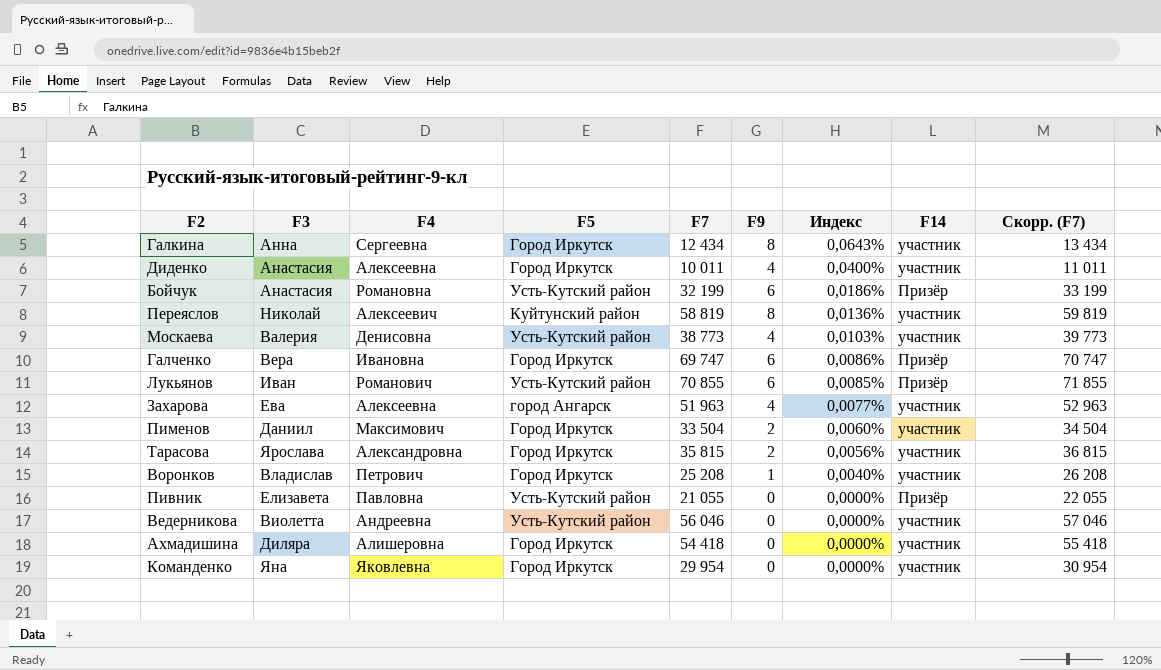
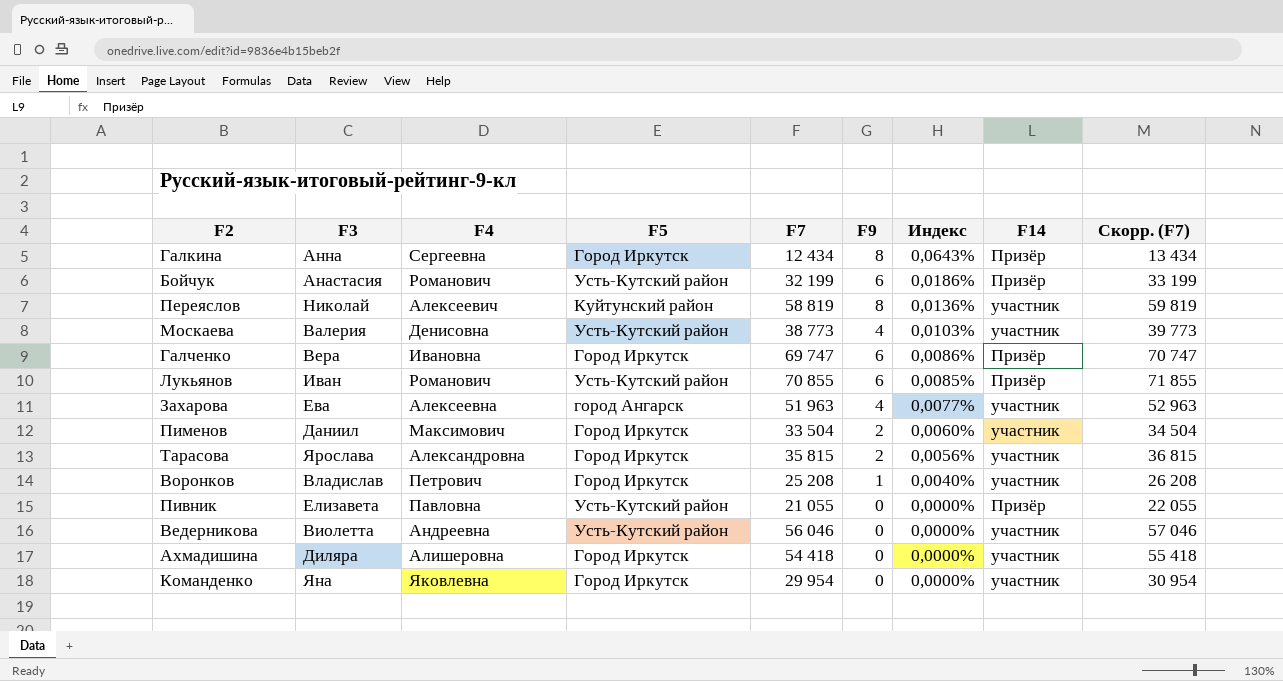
row Диденко: Анастасия | Алексеевна | Город Иркутск | 10 011 | 4 | 0,0400% | участник | 11 011 -> none
Галкина | F14: участник -> Призёр
Бойчук | F4: Романовна -> Романович

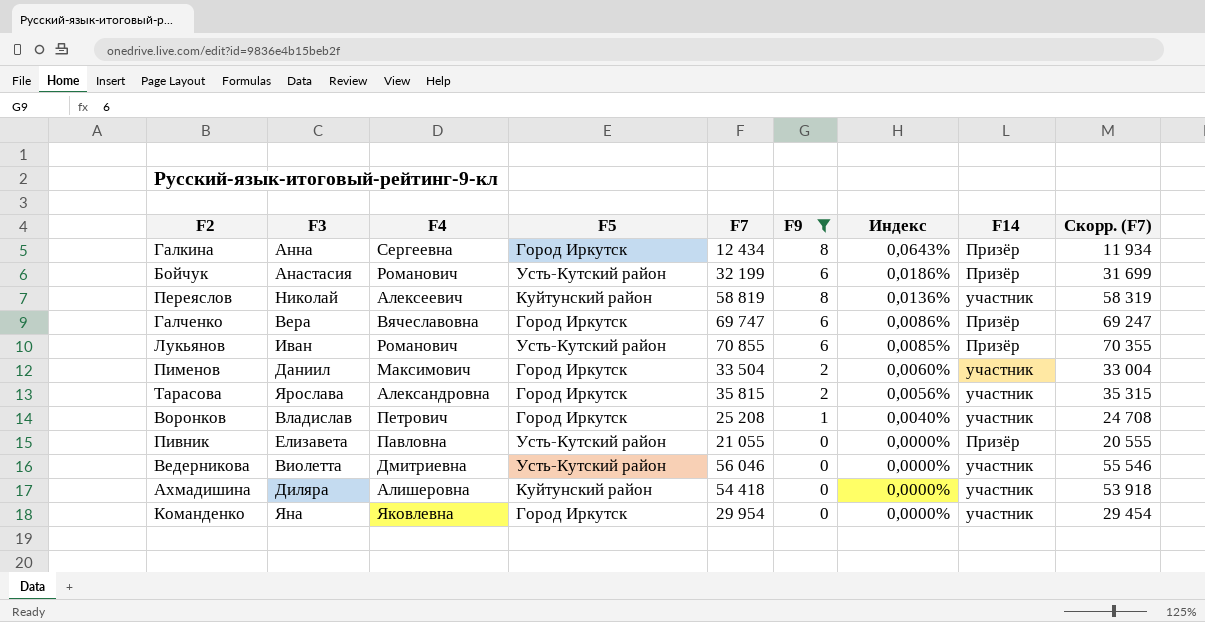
filter: none -> F9 != 4
column Скорр. (F7) | formula: [F7] + 1000 -> [F7] - 500
Галченко | F4: Ивановна -> Вячеславовна
Ведерникова | F4: Андреевна -> Дмитриевна
Ахмадишина | F5: Город Иркутск -> Куйтунский район

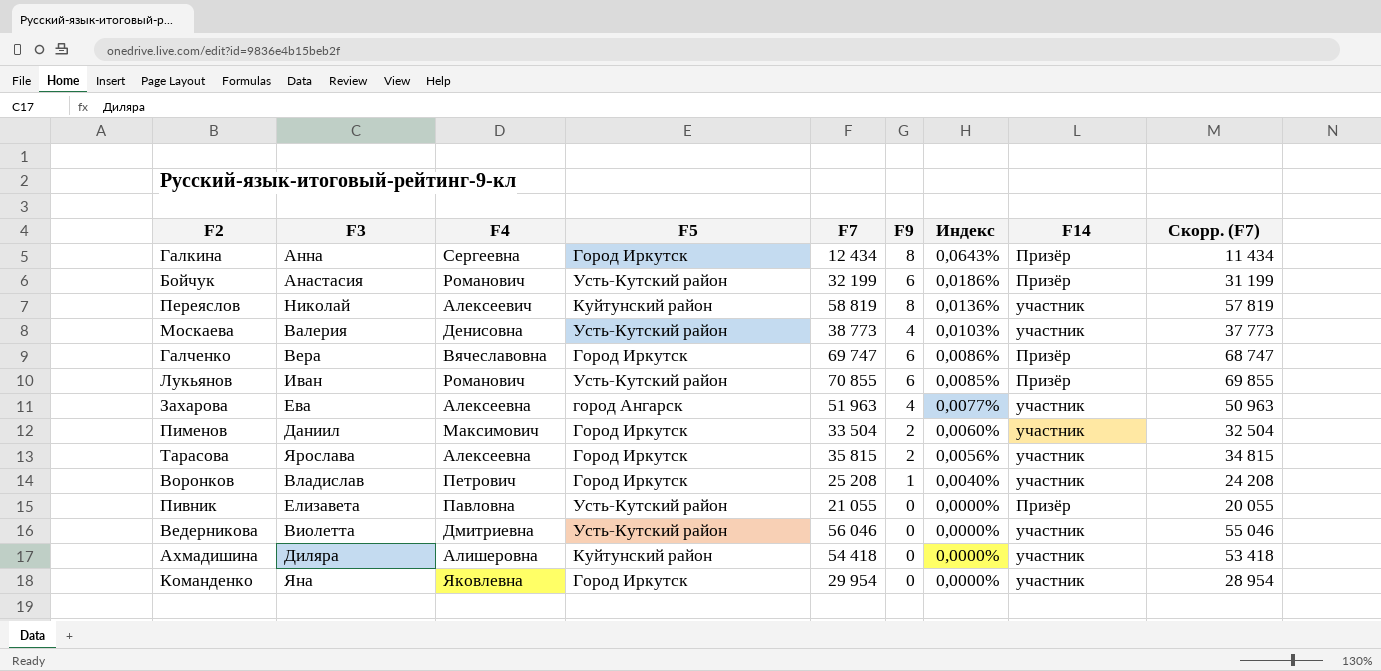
filter: F9 != 4 -> none
column Скорр. (F7) | formula: [F7] - 500 -> [F7] - 1000
Тарасова | F4: Александровна -> Алексеевна

